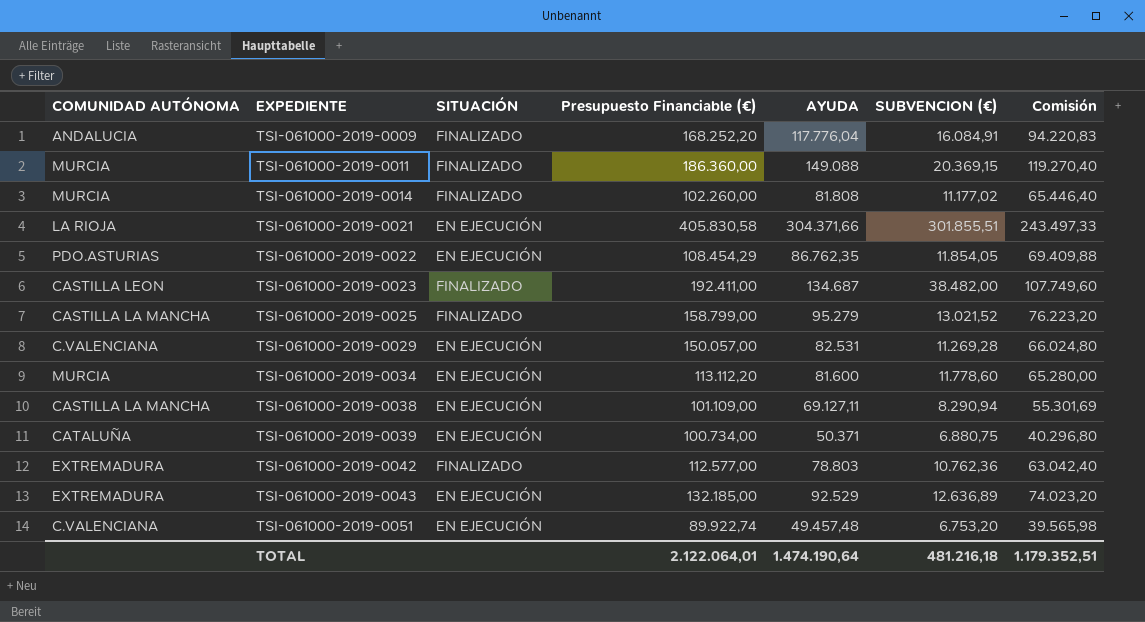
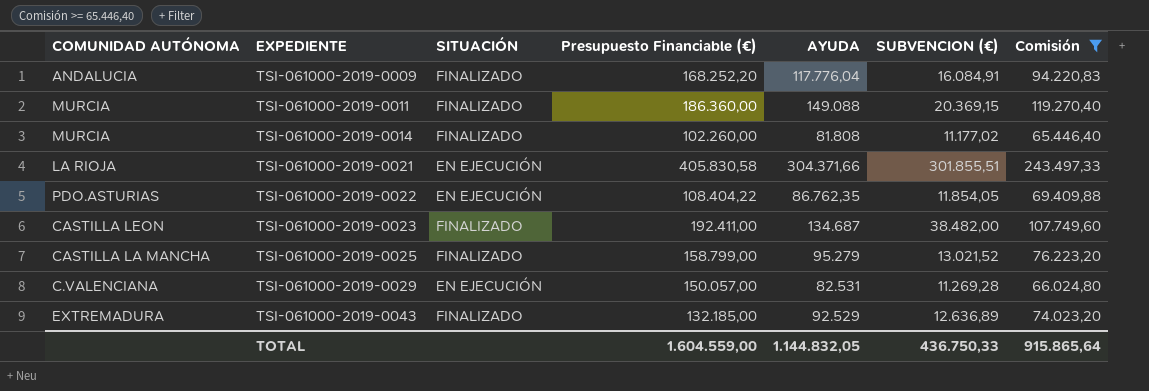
filter: none -> Comisión >= 65.446,40
TSI-061000-2019-0022 | Presupuesto Financiable (€): 108.454,29 -> 108.404,22
TSI-061000-2019-0043 | SITUACIÓN: EN EJECUCIÓN -> FINALIZADO
TOTAL | Presupuesto Financiable (€): 2.122.064,01 -> 1.604.559,00
TOTAL | AYUDA: 1.474.190,64 -> 1.144.832,05
TOTAL | SUBVENCION (€): 481.216,18 -> 436.750,33
TOTAL | Comisión: 1.179.352,51 -> 915.865,64

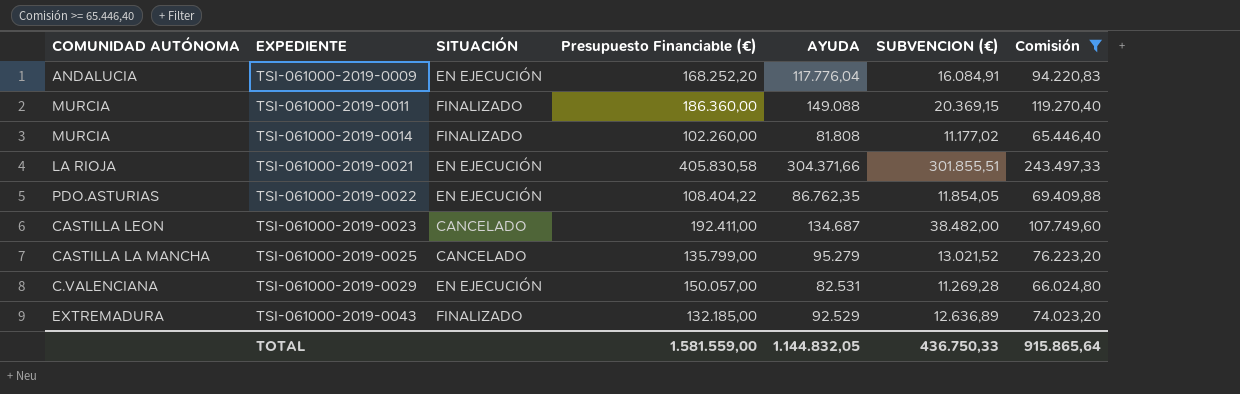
TSI-061000-2019-0009 | SITUACIÓN: FINALIZADO -> EN EJECUCIÓN
TSI-061000-2019-0023 | SITUACIÓN: FINALIZADO -> CANCELADO
TSI-061000-2019-0025 | SITUACIÓN: FINALIZADO -> CANCELADO
TSI-061000-2019-0025 | Presupuesto Financiable (€): 158.799,00 -> 135.799,00
TOTAL | Presupuesto Financiable (€): 1.604.559,00 -> 1.581.559,00

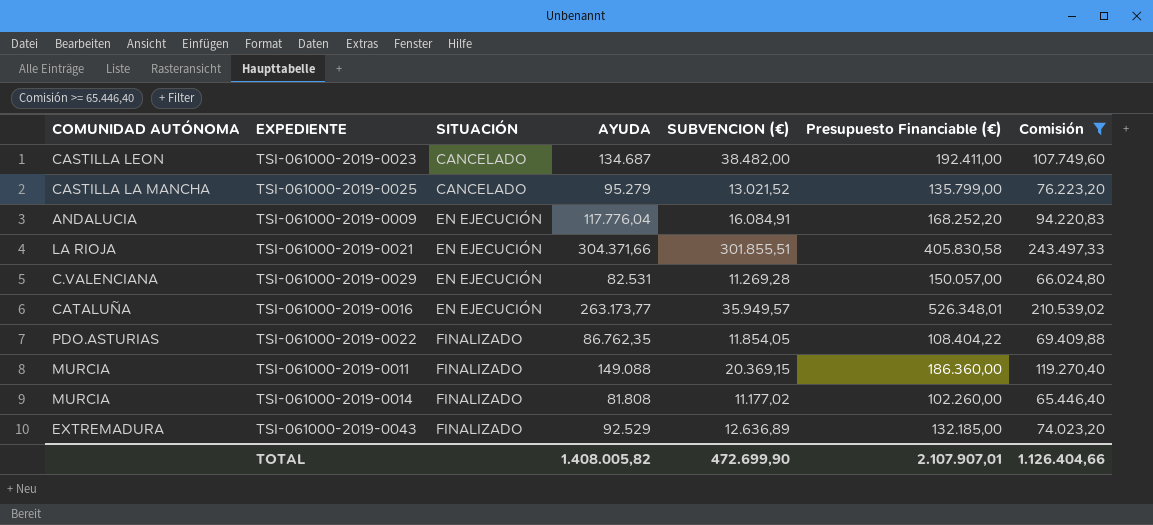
row order: EXPEDIENTE ascending -> SITUACIÓN ascending
column Presupuesto Financiable (€) | position: 4 -> 6
row TSI-061000-2019-0016: none -> CATALUÑA | EN EJECUCIÓN | 263.173,77 | 35.949,57 | 526.348,01 | 210.539,02
TSI-061000-2019-0022 | SITUACIÓN: EN EJECUCIÓN -> FINALIZADO
TOTAL | AYUDA: 1.144.832,05 -> 1.408.005,82
TOTAL | SUBVENCION (€): 436.750,33 -> 472.699,90
TOTAL | Presupuesto Financiable (€): 1.581.559,00 -> 2.107.907,01
TOTAL | Comisión: 915.865,64 -> 1.126.404,66

